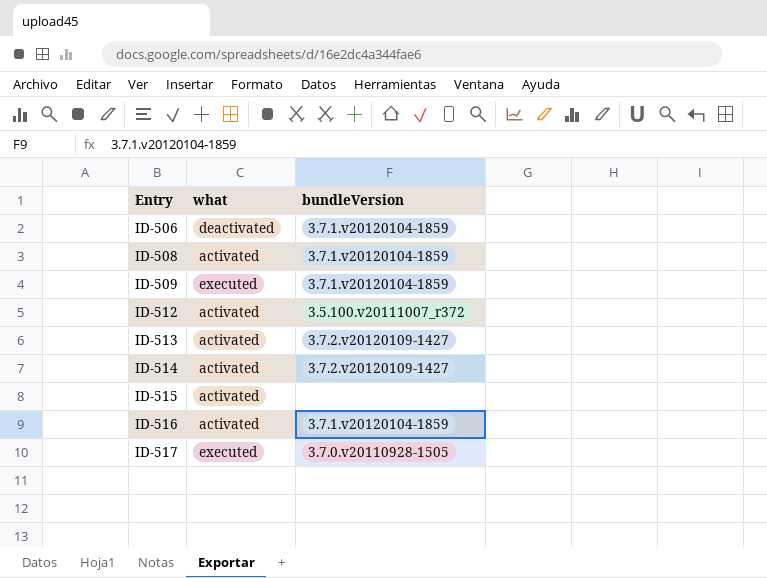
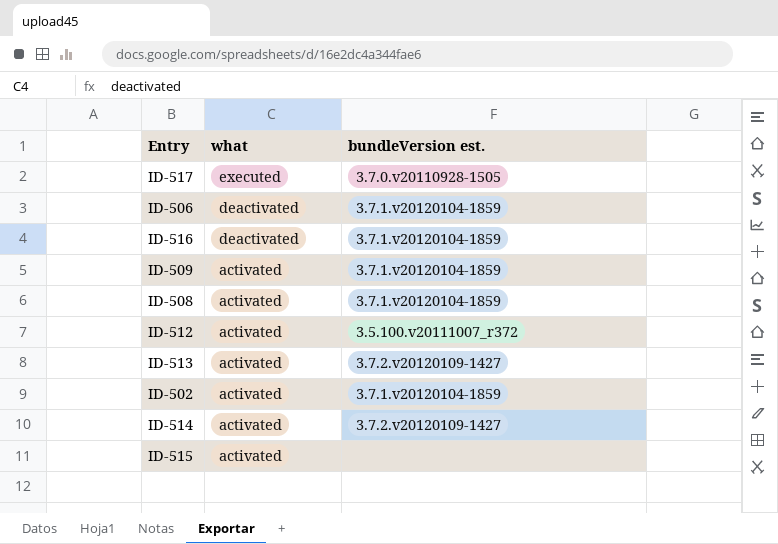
row order: Entry ascending -> what descending
column name: bundleVersion -> bundleVersion est.
ID-516 | what: activated -> deactivated
ID-509 | what: executed -> activated
row ID-502: none -> activated | 3.7.1.v20120104-1859

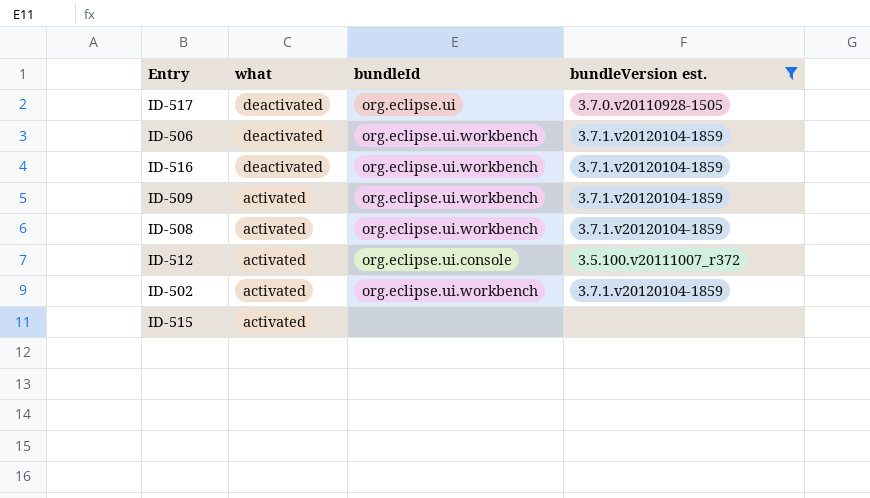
filter: none -> bundleVersion est. != 3.7.2.v20120109-1427
column bundleId | position: none -> 3
ID-517 | what: executed -> deactivated

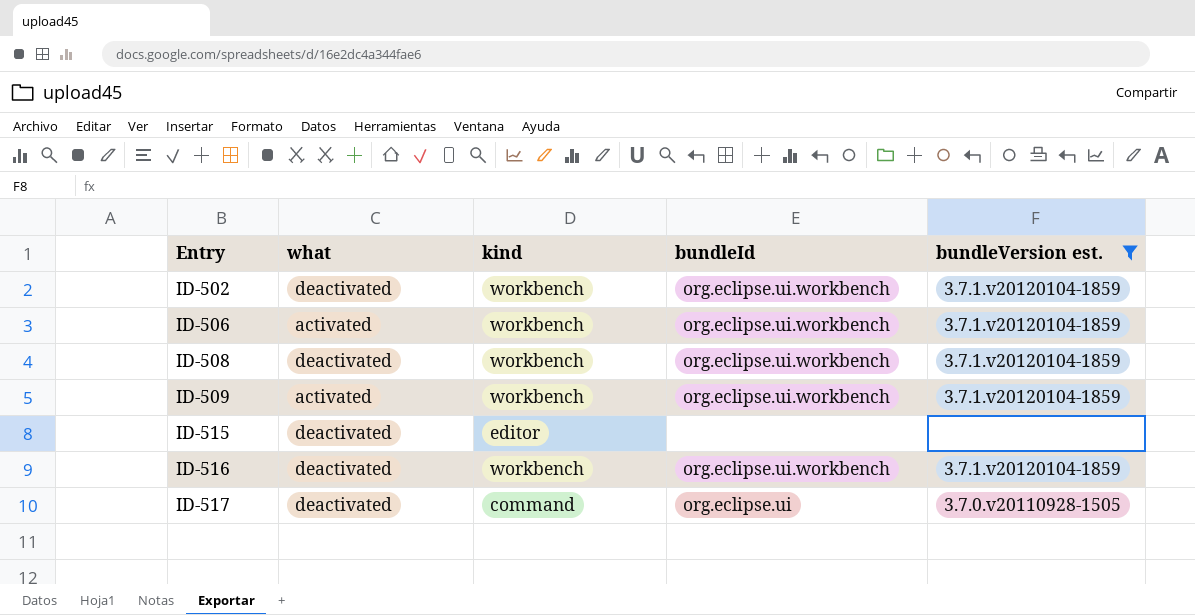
row order: what descending -> Entry ascending
column kind | position: none -> 3
row ID-512: activated | org.eclipse.ui.console | 3.5.100.v20111007_r372 -> none
ID-502 | what: activated -> deactivated
ID-506 | what: deactivated -> activated
ID-508 | what: activated -> deactivated
ID-515 | what: activated -> deactivated

